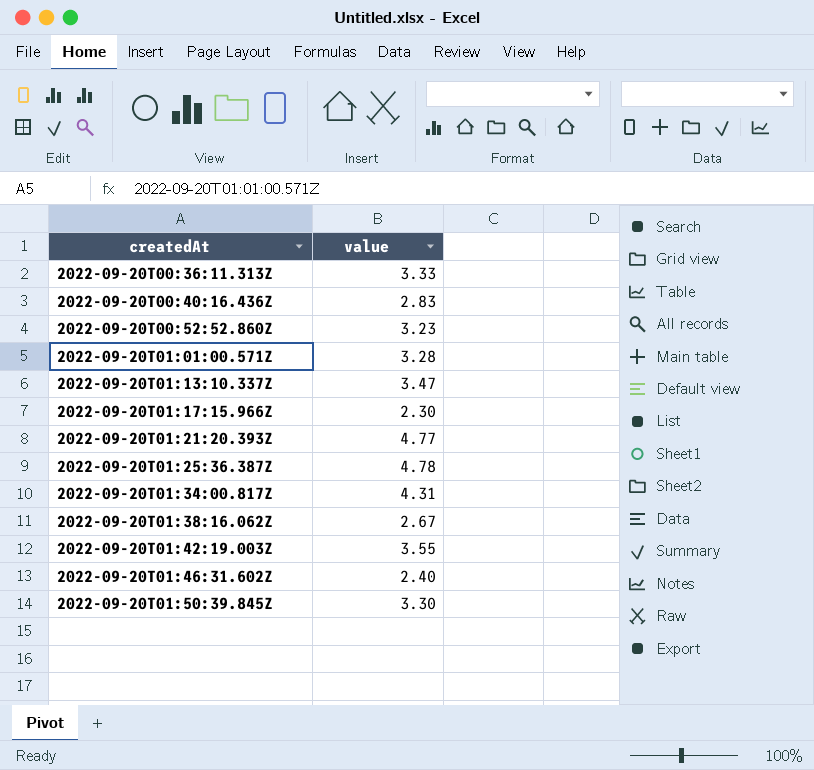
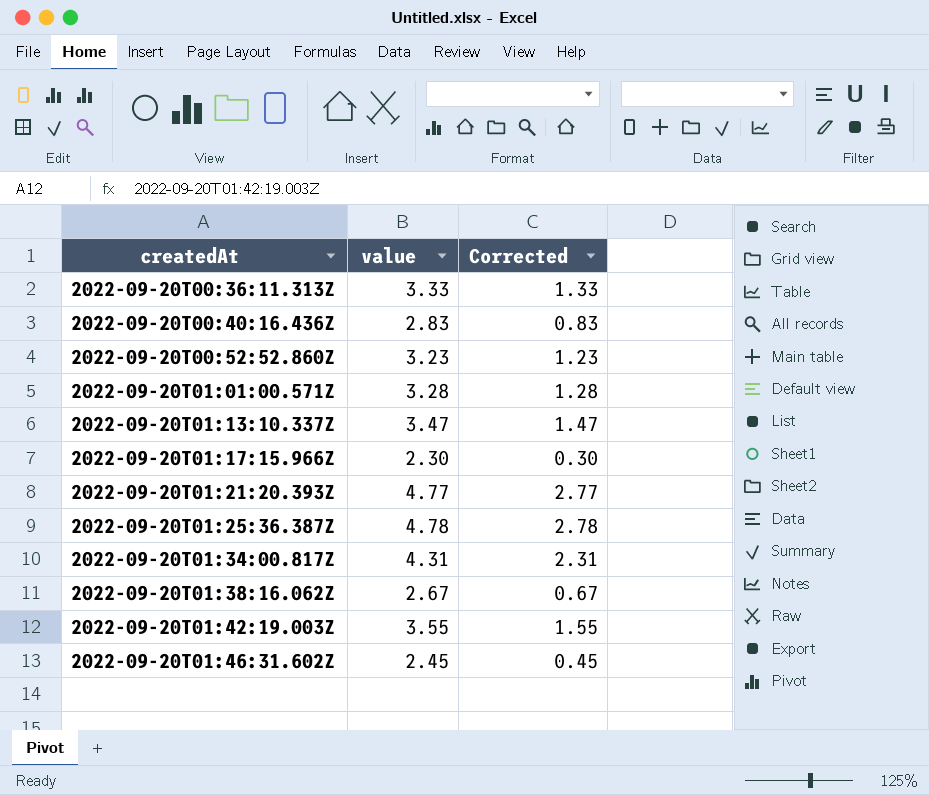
column Corrected | formula: none -> [value] - 2
row 2022-09-20T01:50:39.845Z: 3.30 -> none
2022-09-20T01:46:31.602Z | value: 2.40 -> 2.45

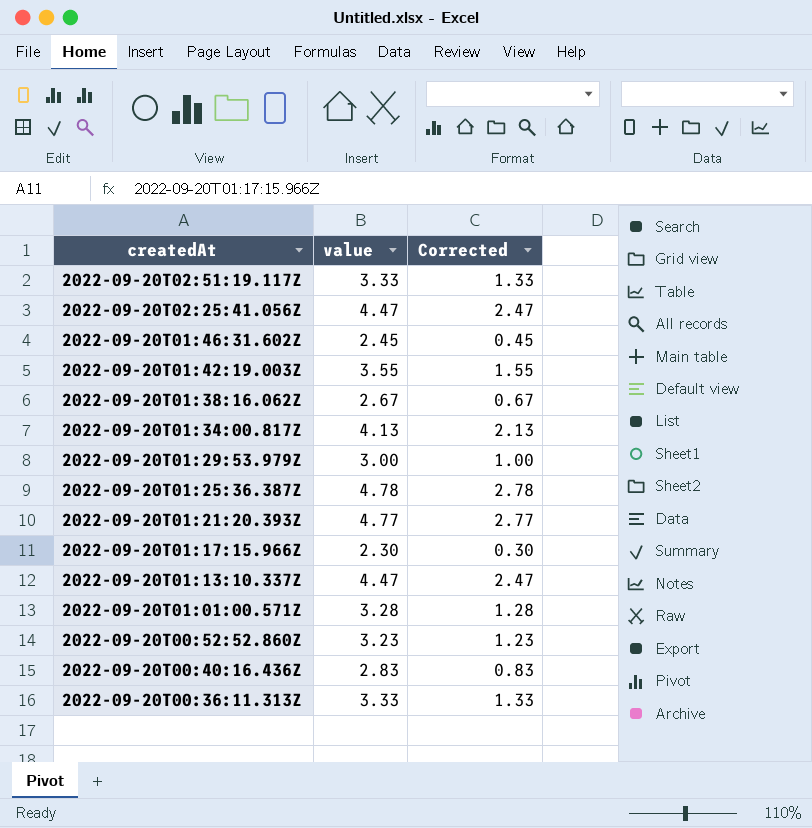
row order: createdAt ascending -> createdAt descending
row 2022-09-20T02:51:19.117Z: none -> 3.33 | 1.33
row 2022-09-20T02:25:41.056Z: none -> 4.47 | 2.47
2022-09-20T01:34:00.817Z | value: 4.31 -> 4.13
2022-09-20T01:34:00.817Z | Corrected: 2.31 -> 2.13
row 2022-09-20T01:29:53.979Z: none -> 3.00 | 1.00
2022-09-20T01:13:10.337Z | value: 3.47 -> 4.47
2022-09-20T01:13:10.337Z | Corrected: 1.47 -> 2.47

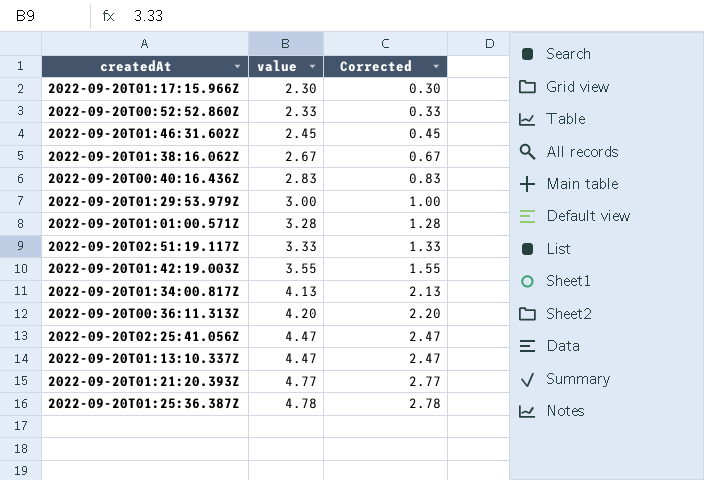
row order: createdAt descending -> value ascending
2022-09-20T00:52:52.860Z | value: 3.23 -> 2.33
2022-09-20T00:52:52.860Z | Corrected: 1.23 -> 0.33
2022-09-20T00:36:11.313Z | value: 3.33 -> 4.20
2022-09-20T00:36:11.313Z | Corrected: 1.33 -> 2.20

